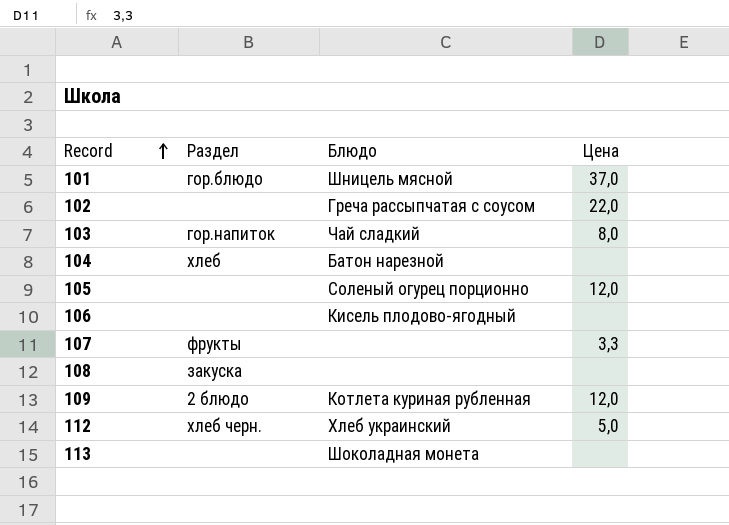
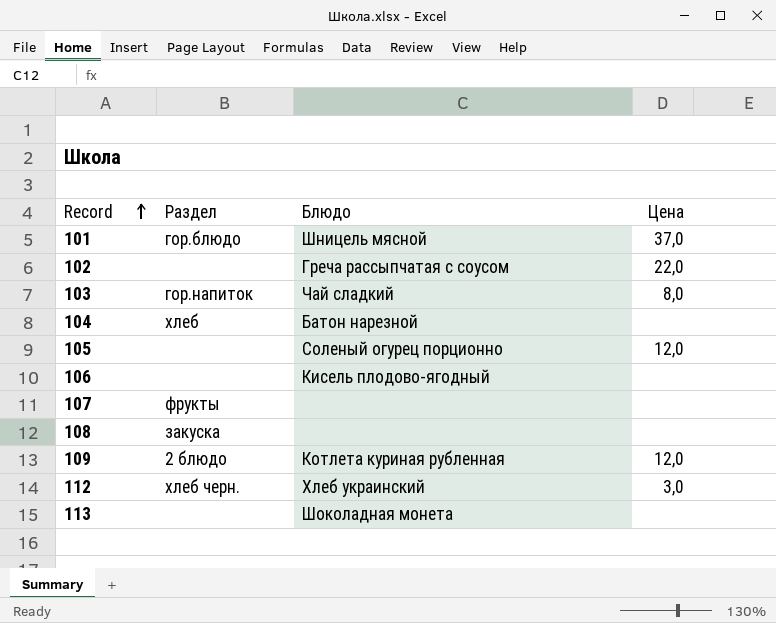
107 | Цена: 3,3 -> none
112 | Цена: 5,0 -> 3,0

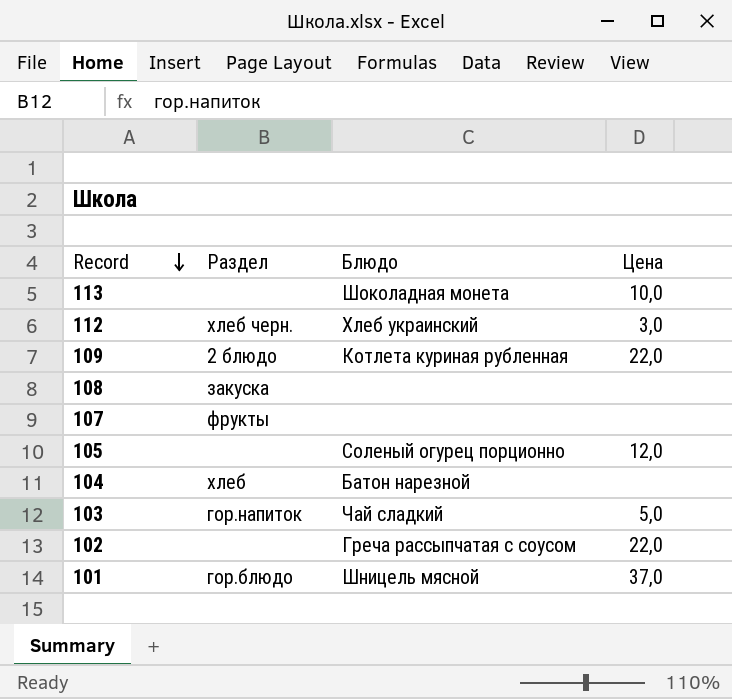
row order: Record ascending -> Record descending
row 106: none | Кисель плодово-ягодный | none -> none
113 | Цена: none -> 10,0
109 | Цена: 12,0 -> 22,0
103 | Цена: 8,0 -> 5,0

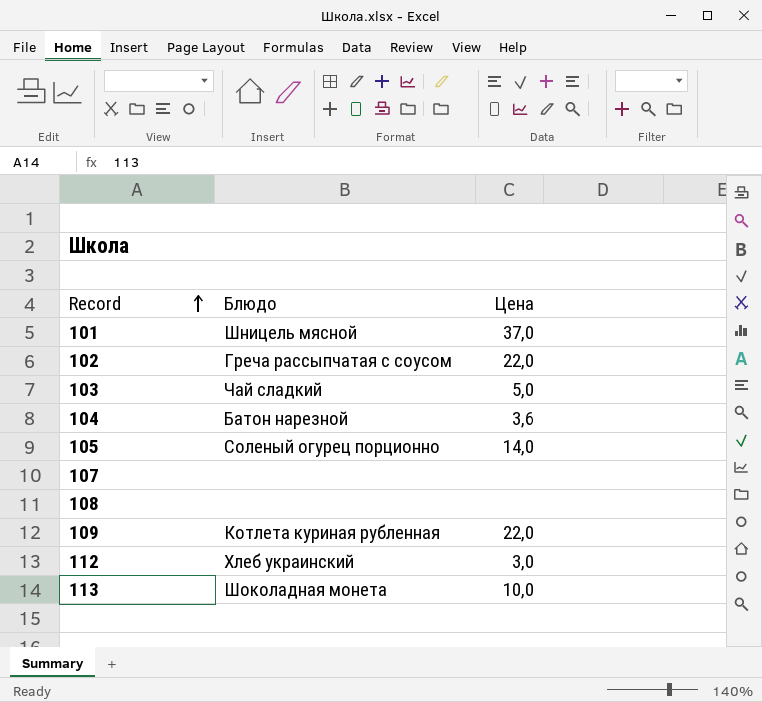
row order: Record descending -> Record ascending
column Раздел | position: 2 -> none
104 | Цена: none -> 3,6
105 | Цена: 12,0 -> 14,0

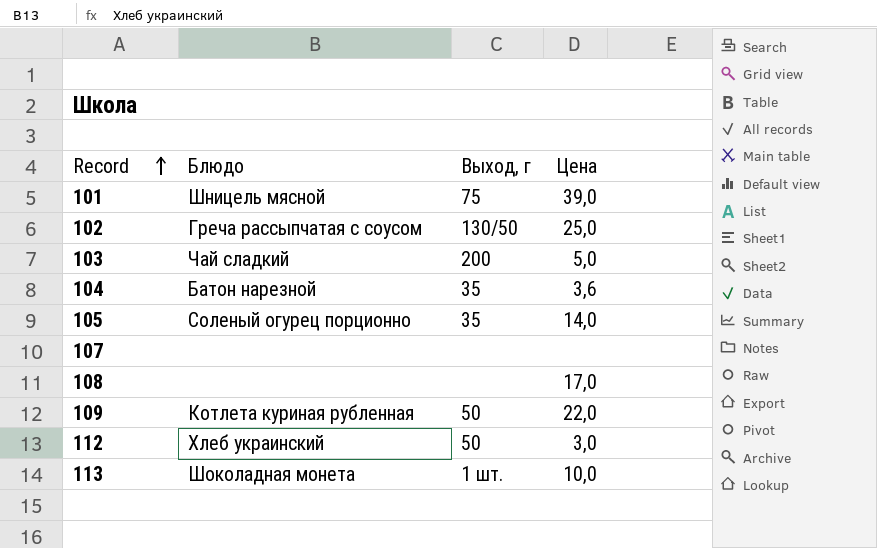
column Выход, г | position: none -> 3
101 | Цена: 37,0 -> 39,0
102 | Цена: 22,0 -> 25,0
108 | Цена: none -> 17,0

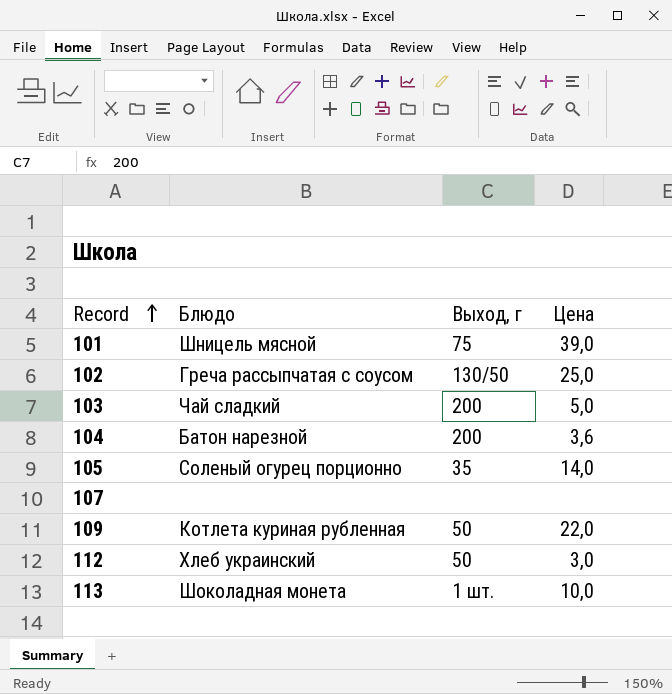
row 108: none | none | 17,0 -> none
104 | Выход, г: 35 -> 200

